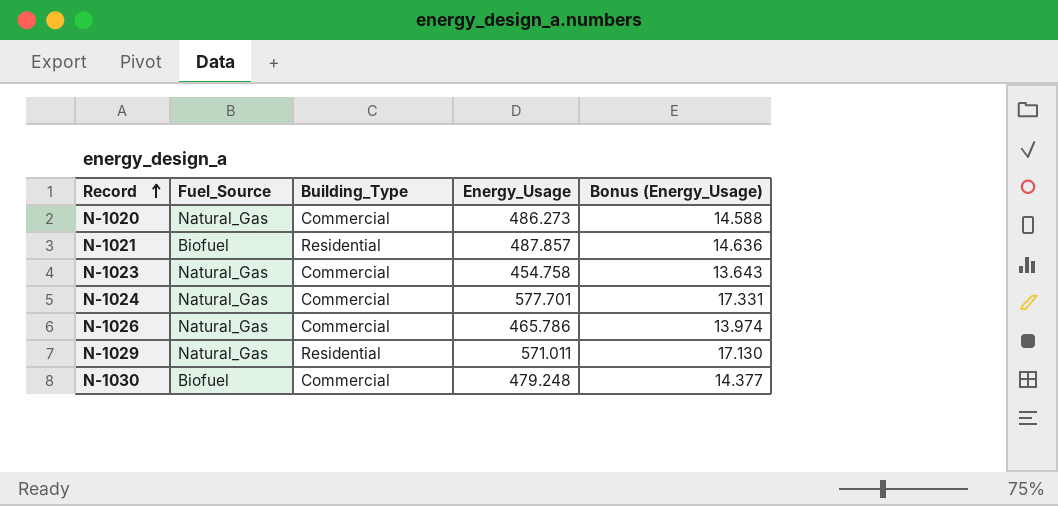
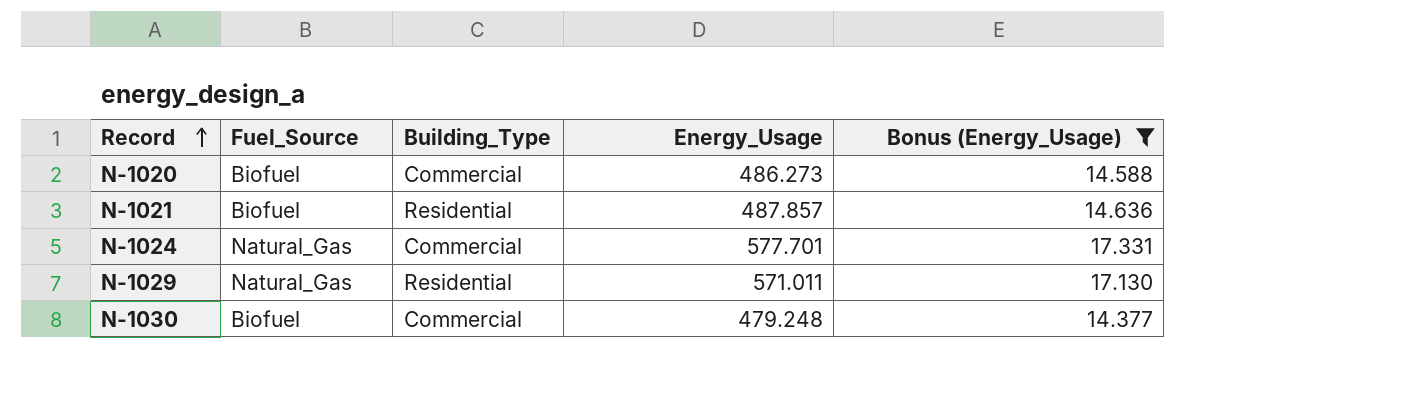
filter: none -> Bonus (Energy_Usage) >= 14.377
N-1020 | Fuel_Source: Natural_Gas -> Biofuel

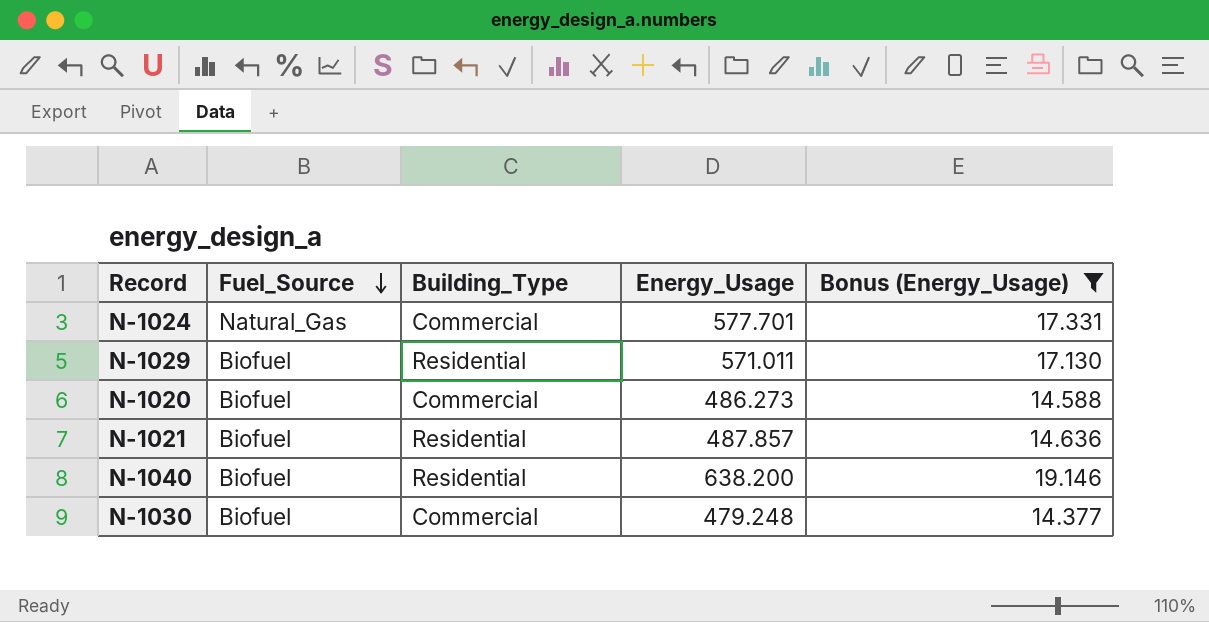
row order: Record ascending -> Fuel_Source descending
N-1029 | Fuel_Source: Natural_Gas -> Biofuel
row N-1040: none -> Biofuel | Residential | 638.200 | 19.146

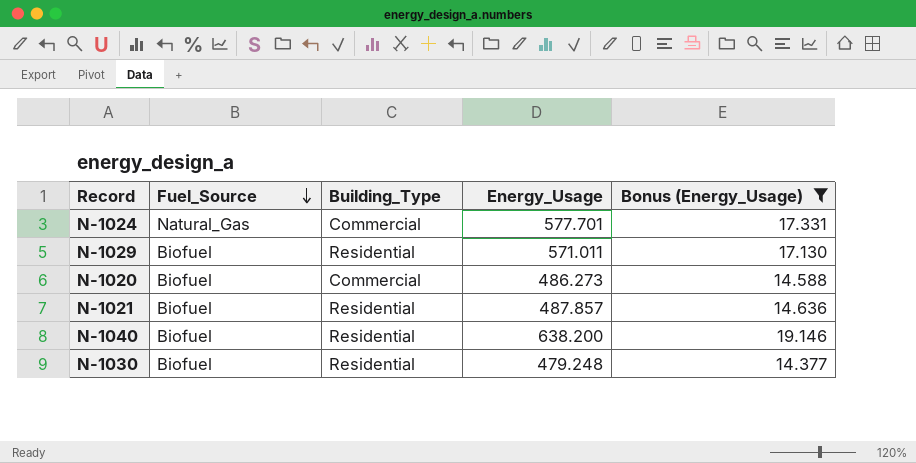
N-1030 | Building_Type: Commercial -> Residential

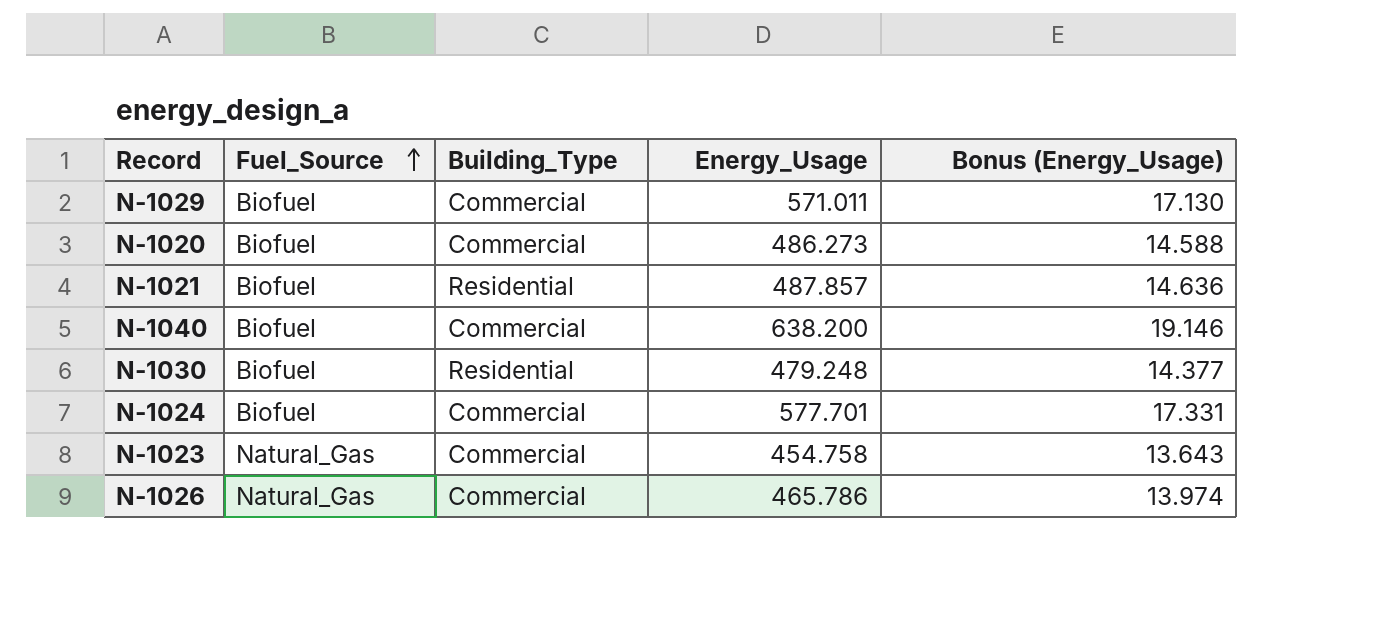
filter: Bonus (Energy_Usage) >= 14.377 -> none
row order: Fuel_Source descending -> Fuel_Source ascending
N-1029 | Building_Type: Residential -> Commercial
N-1040 | Building_Type: Residential -> Commercial
N-1024 | Fuel_Source: Natural_Gas -> Biofuel

